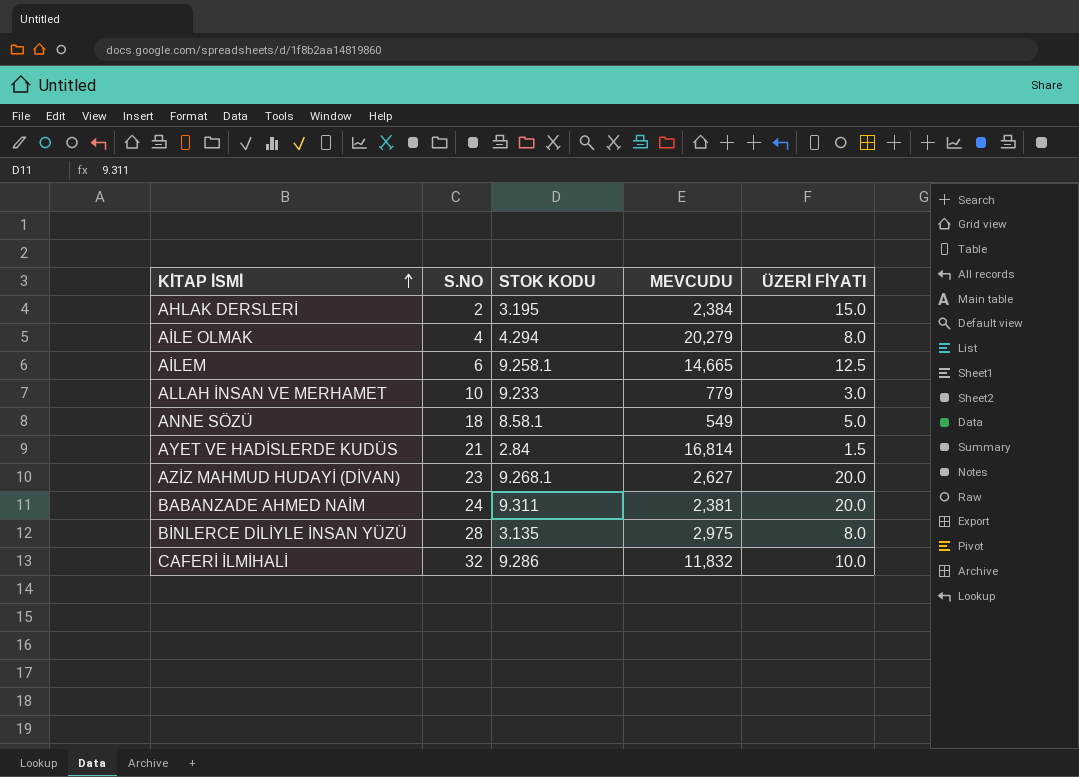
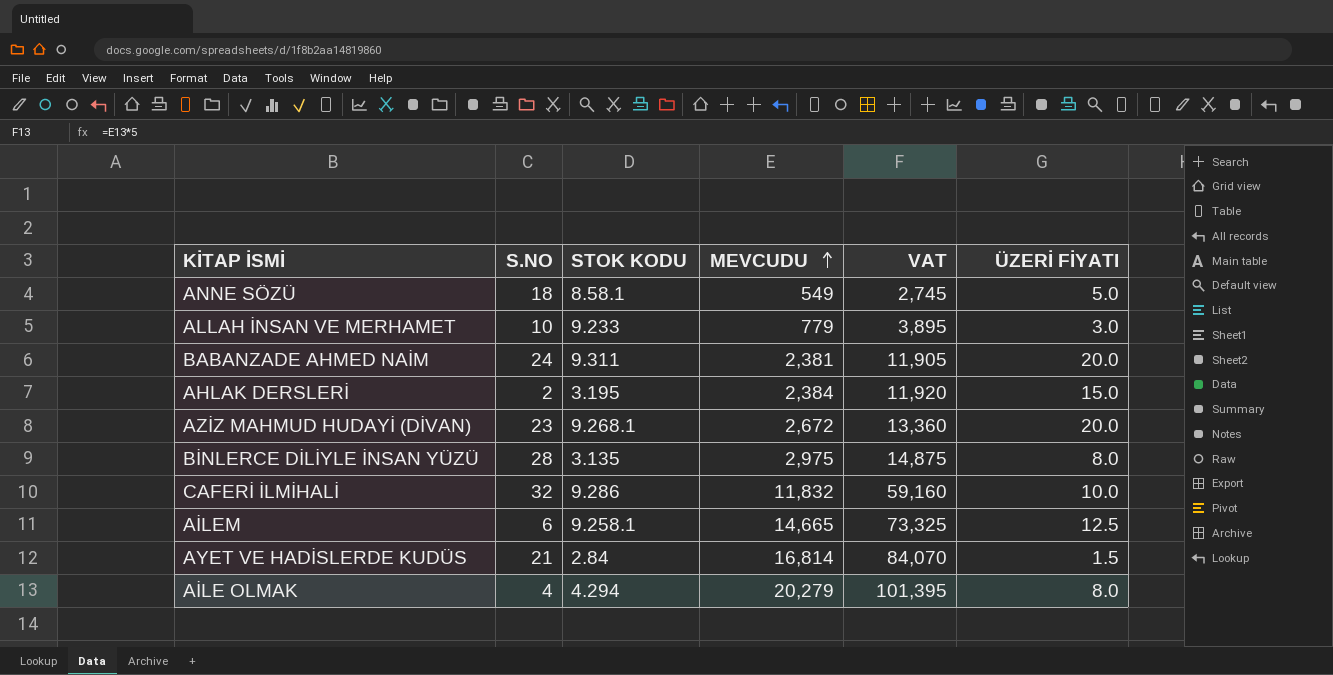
row order: KİTAP İSMİ ascending -> MEVCUDU ascending
column VAT | formula: none -> [MEVCUDU] * 5
AZİZ MAHMUD HUDAYİ (DİVAN) | MEVCUDU: 2,627 -> 2,672

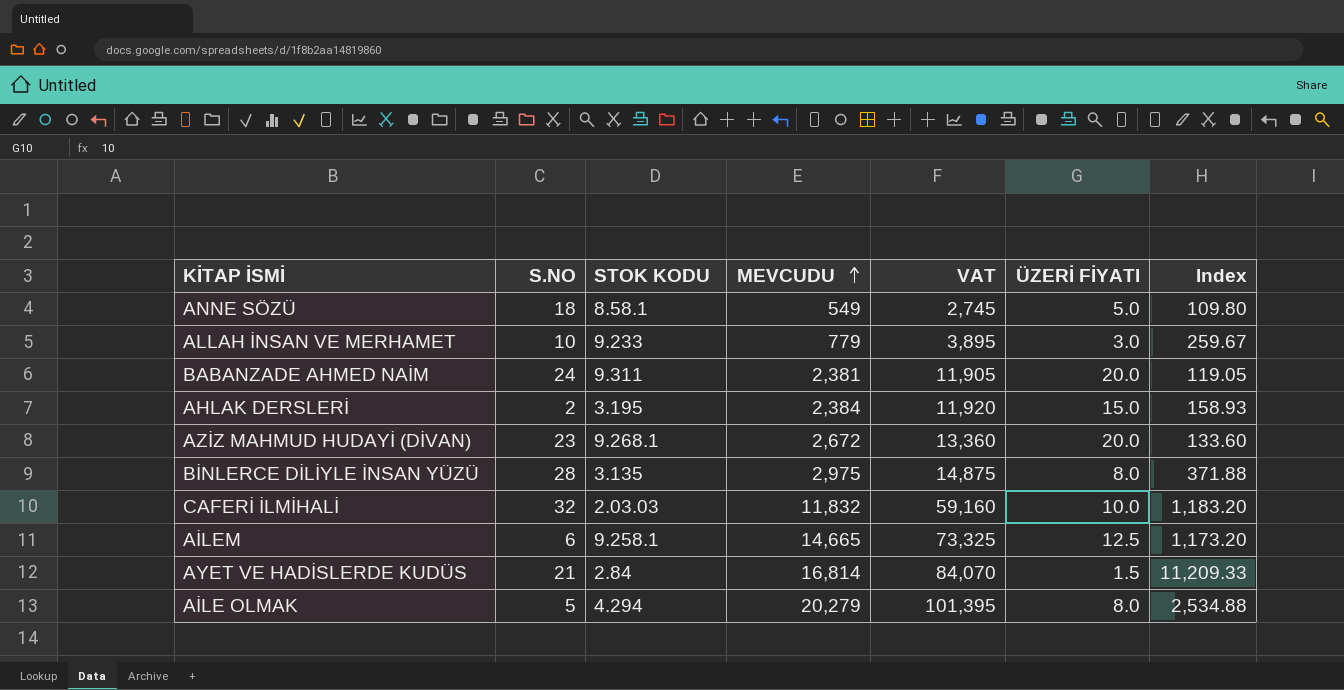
column Index | formula: none -> [MEVCUDU] / [ÜZERİ FİYATI]
CAFERİ İLMİHALİ | STOK KODU: 9.286 -> 2.03.03
AİLE OLMAK | S.NO: 4 -> 5

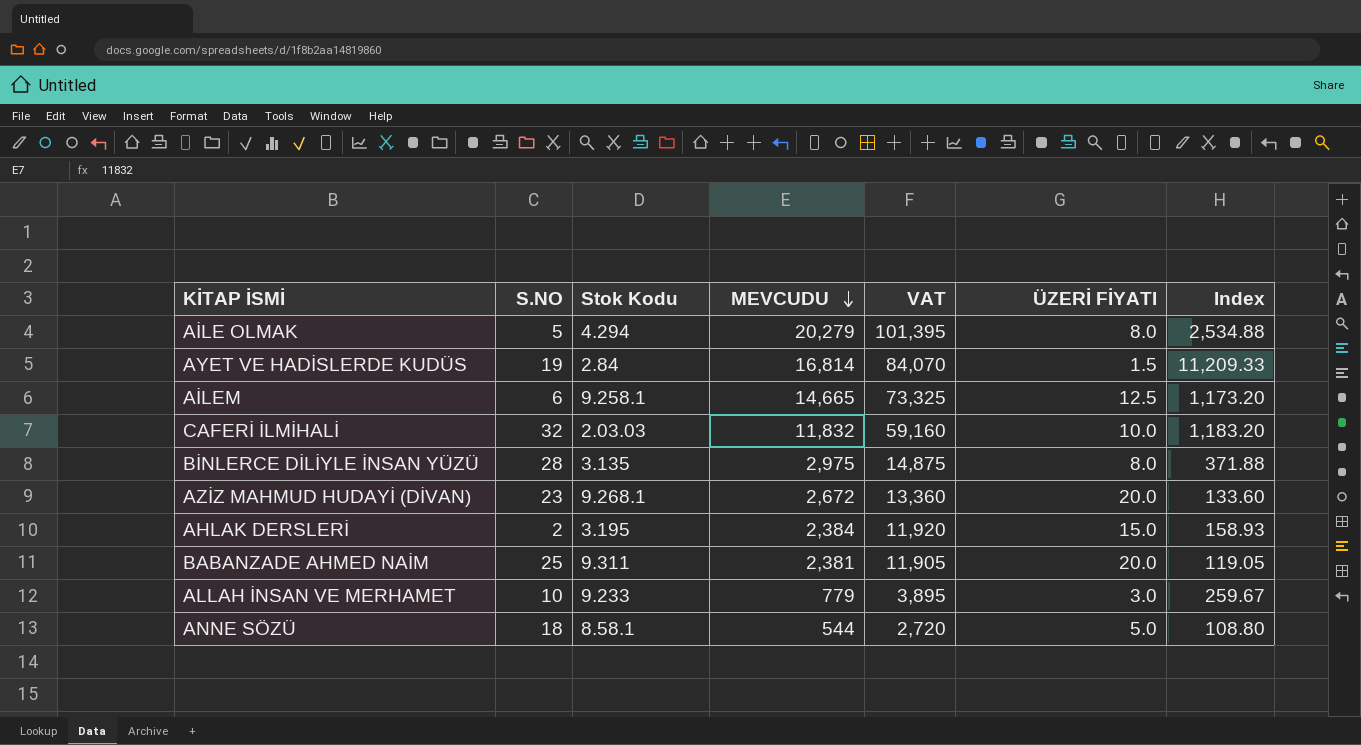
row order: MEVCUDU ascending -> MEVCUDU descending
column name: STOK KODU -> Stok Kodu
AYET VE HADİSLERDE KUDÜS | S.NO: 21 -> 19
BABANZADE AHMED NAİM | S.NO: 24 -> 25
ANNE SÖZÜ | MEVCUDU: 549 -> 544
ANNE SÖZÜ | VAT: 2,745 -> 2,720
ANNE SÖZÜ | Index: 109.80 -> 108.80

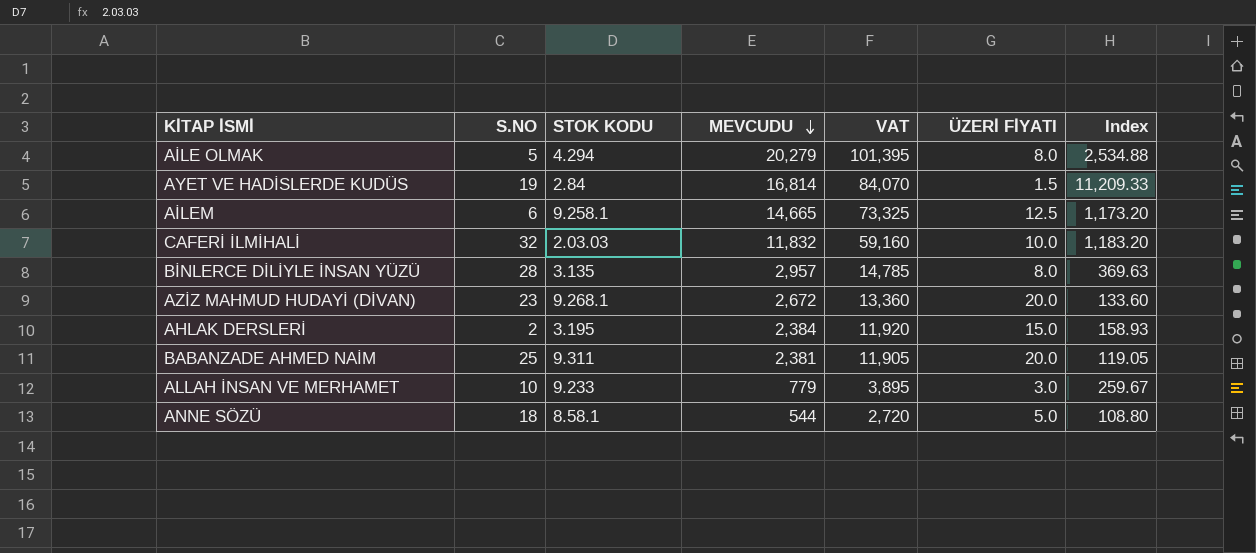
column name: Stok Kodu -> STOK KODU
BİNLERCE DİLİYLE İNSAN YÜZÜ | MEVCUDU: 2,975 -> 2,957
BİNLERCE DİLİYLE İNSAN YÜZÜ | VAT: 14,875 -> 14,785
BİNLERCE DİLİYLE İNSAN YÜZÜ | Index: 371.88 -> 369.63

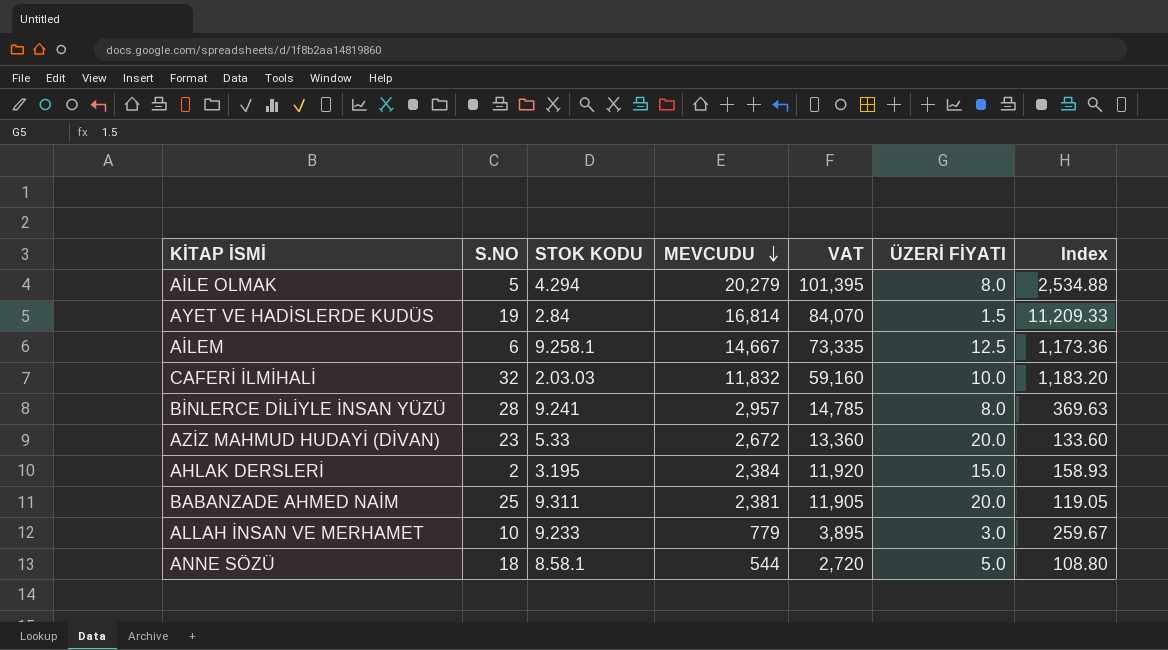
AİLEM | MEVCUDU: 14,665 -> 14,667
AİLEM | VAT: 73,325 -> 73,335
AİLEM | Index: 1,173.20 -> 1,173.36
BİNLERCE DİLİYLE İNSAN YÜZÜ | STOK KODU: 3.135 -> 9.241
AZİZ MAHMUD HUDAYİ (DİVAN) | STOK KODU: 9.268.1 -> 5.33

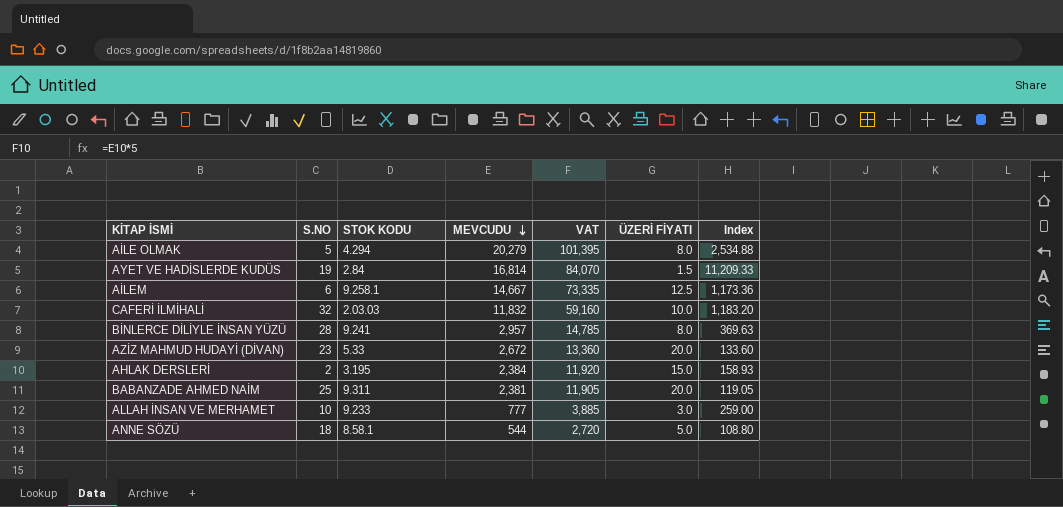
ALLAH İNSAN VE MERHAMET | MEVCUDU: 779 -> 777
ALLAH İNSAN VE MERHAMET | VAT: 3,895 -> 3,885
ALLAH İNSAN VE MERHAMET | Index: 259.67 -> 259.00

